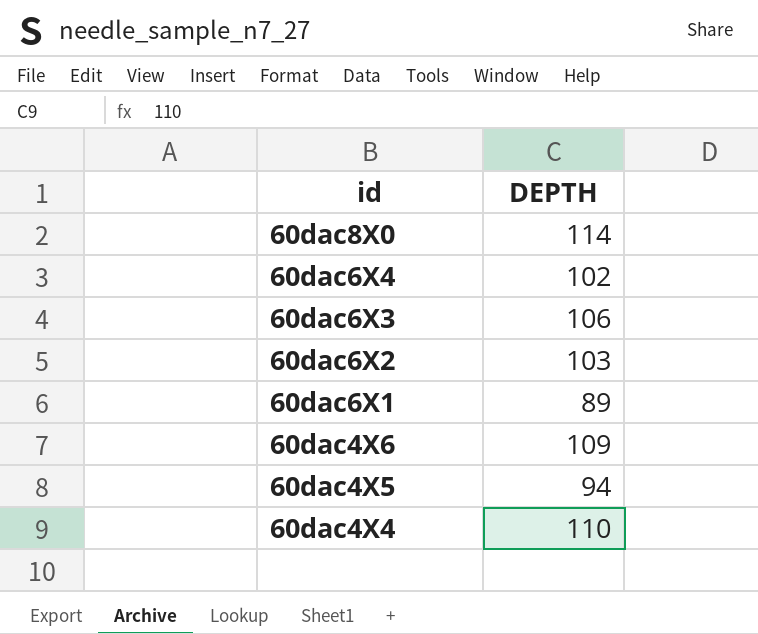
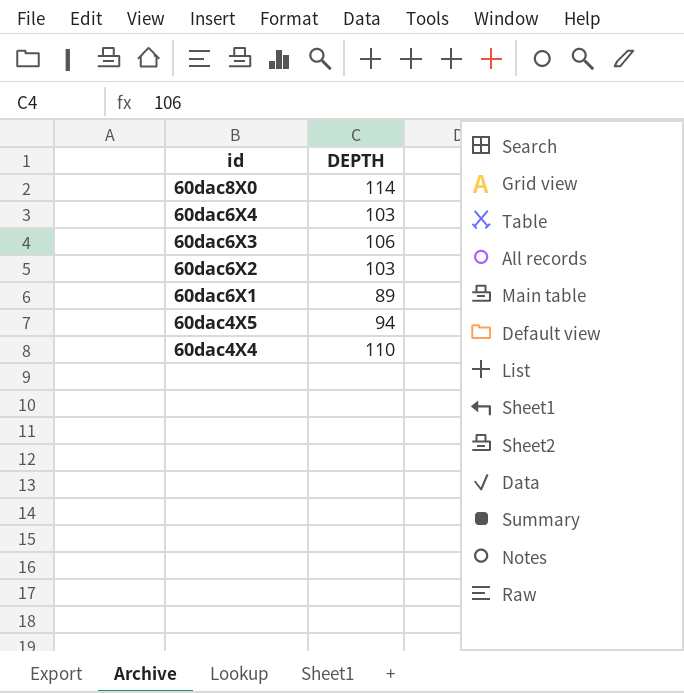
row 60dac4X6: 109 -> none
60dac6X4 | DEPTH: 102 -> 103

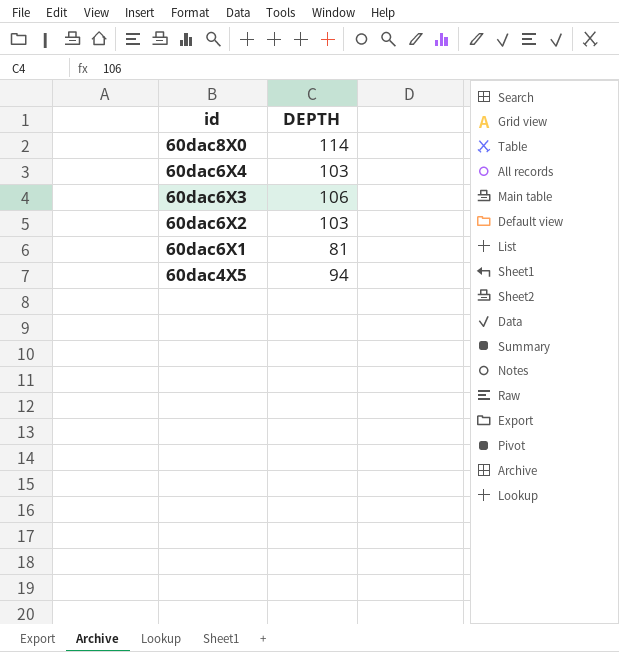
row 60dac4X4: 110 -> none
60dac6X1 | DEPTH: 89 -> 81

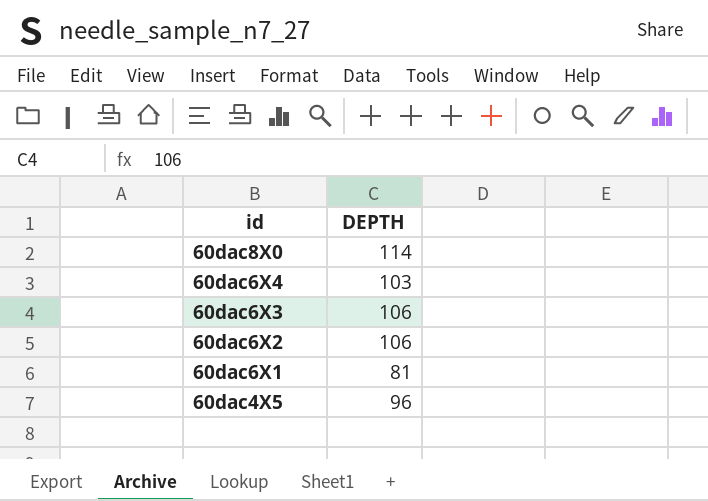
60dac6X2 | DEPTH: 103 -> 106
60dac4X5 | DEPTH: 94 -> 96

